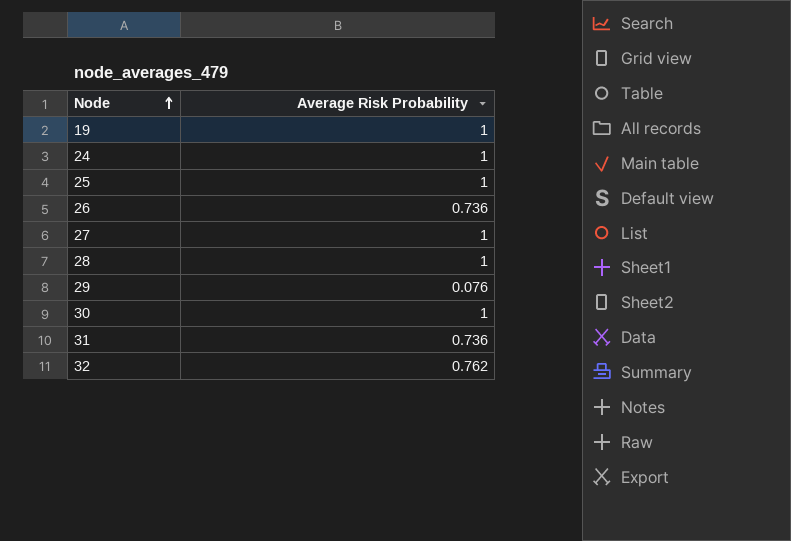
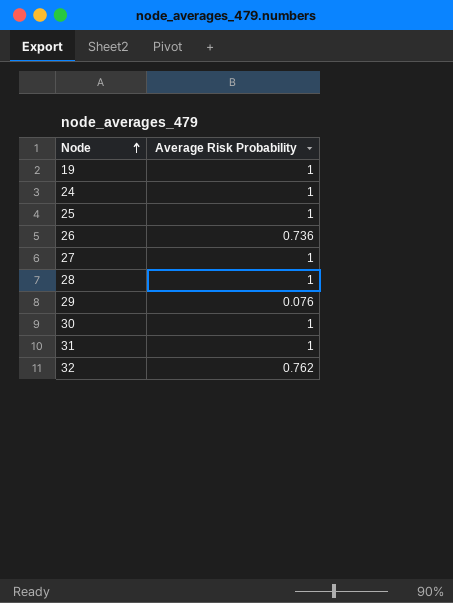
31 | Average Risk Probability: 0.736 -> 1

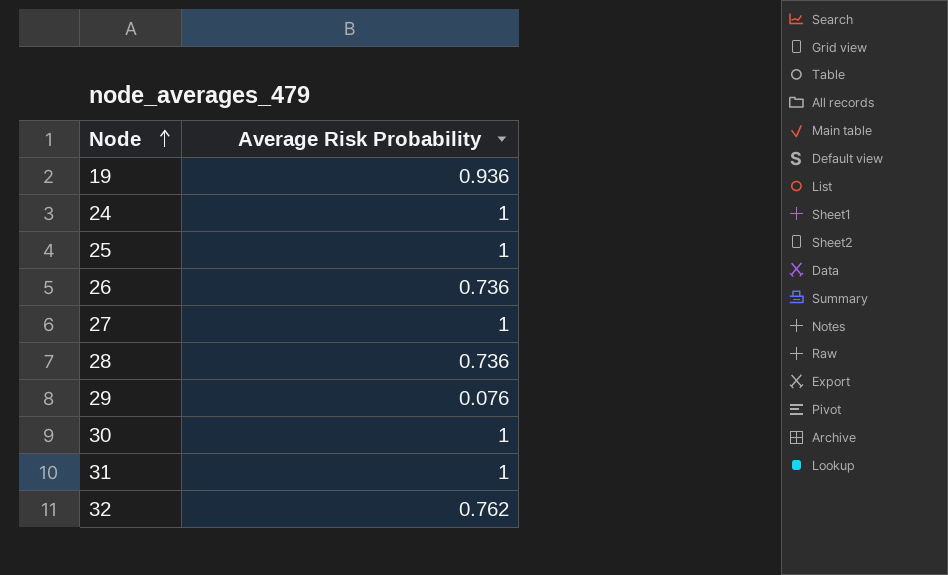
19 | Average Risk Probability: 1 -> 0.936
28 | Average Risk Probability: 1 -> 0.736

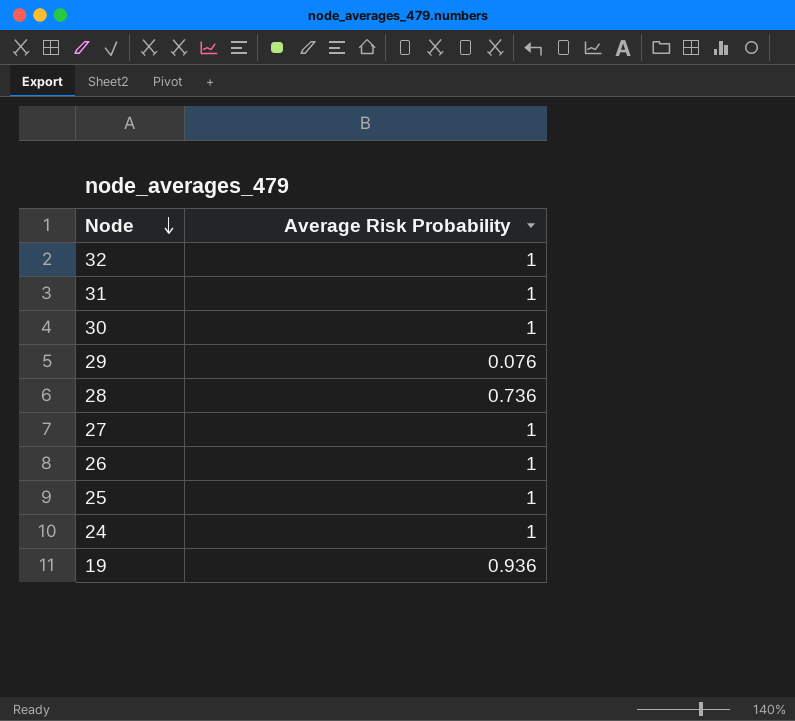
row order: Node ascending -> Node descending
32 | Average Risk Probability: 0.762 -> 1
26 | Average Risk Probability: 0.736 -> 1

